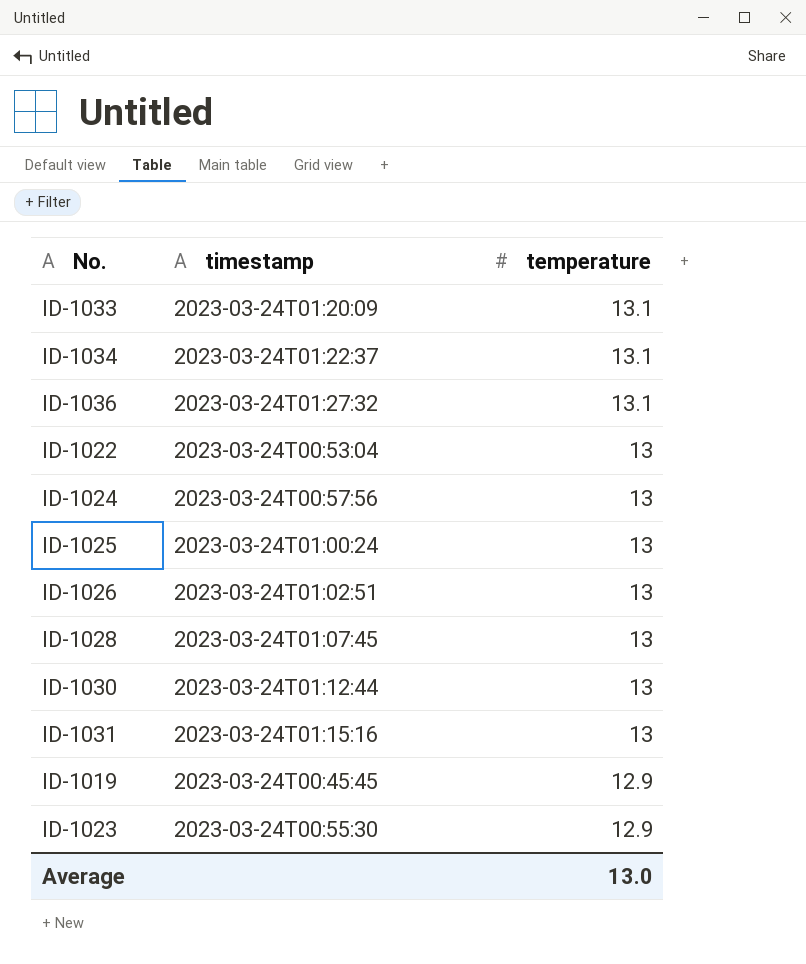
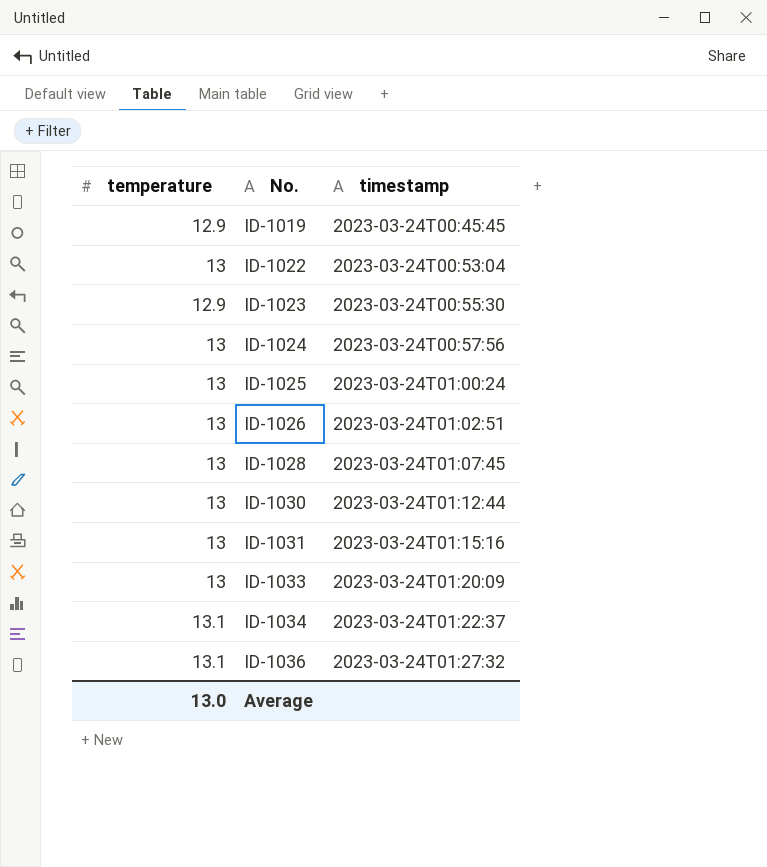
row order: temperature descending -> No. ascending
column temperature | position: 3 -> 1
ID-1033 | temperature: 13.1 -> 13

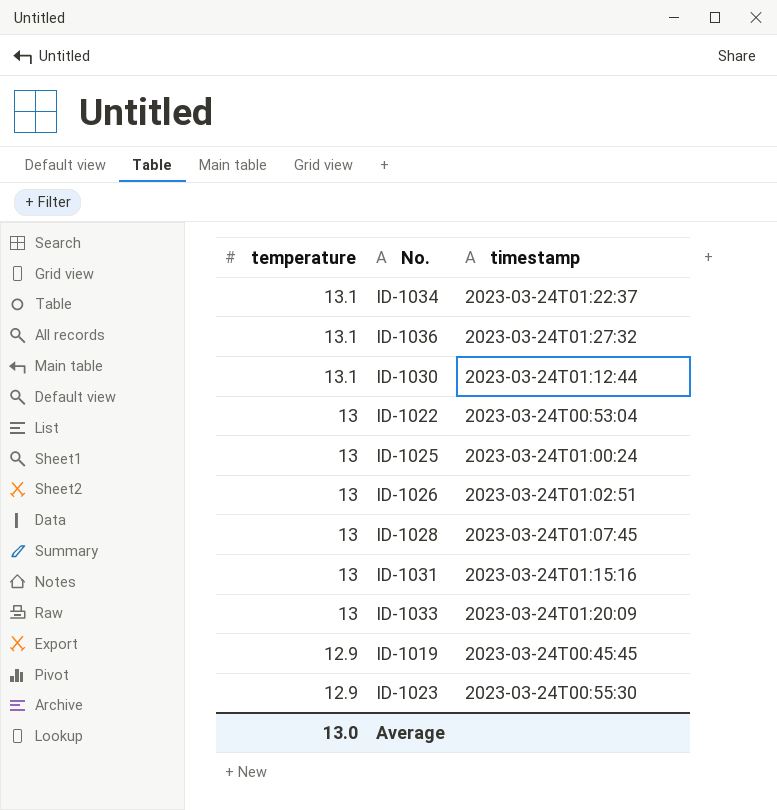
row order: No. ascending -> temperature descending
row ID-1024: 13 | 2023-03-24T00:57:56 -> none
ID-1030 | temperature: 13 -> 13.1

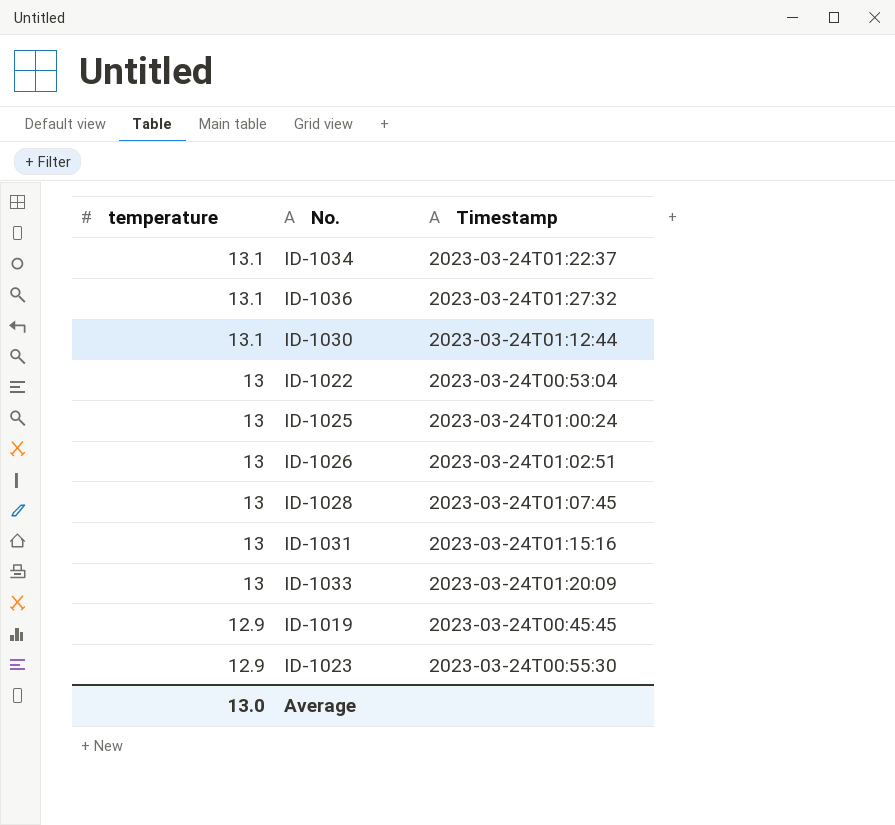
column name: timestamp -> Timestamp

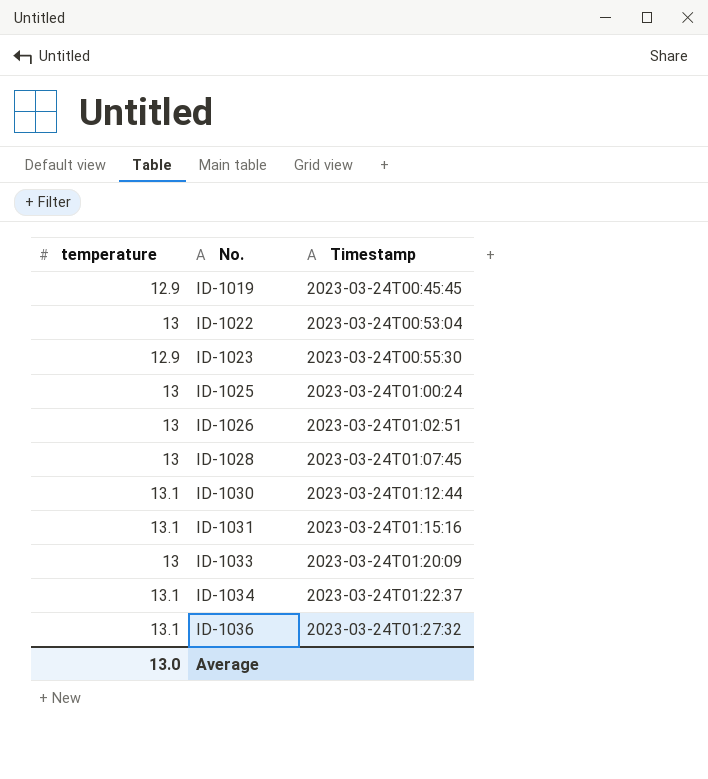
row order: temperature descending -> No. ascending
ID-1031 | temperature: 13 -> 13.1

